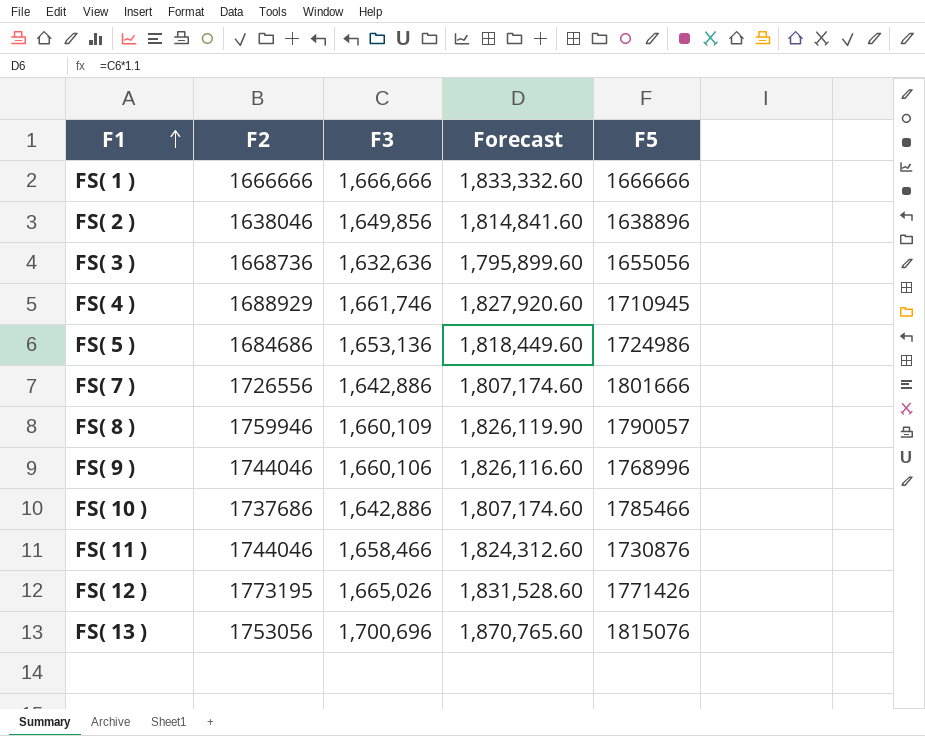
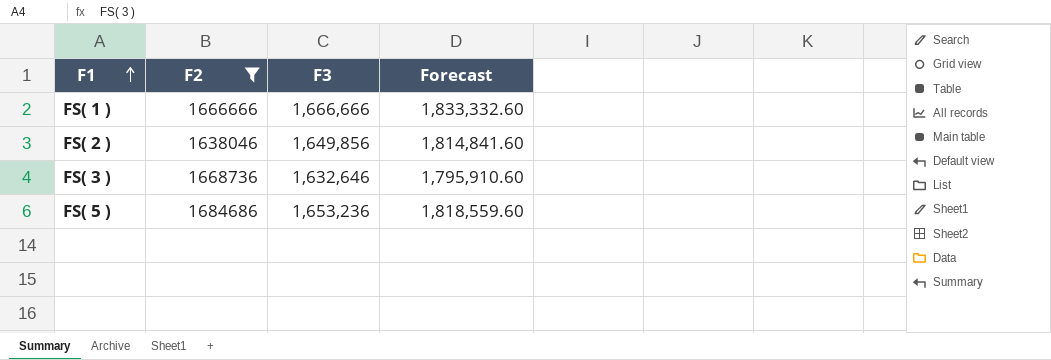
filter: none -> F2 <= 1684686
column F5 | position: 5 -> none
FS( 3 ) | F3: 1,632,636 -> 1,632,646
FS( 3 ) | Forecast: 1,795,899.60 -> 1,795,910.60
FS( 5 ) | F3: 1,653,136 -> 1,653,236
FS( 5 ) | Forecast: 1,818,449.60 -> 1,818,559.60

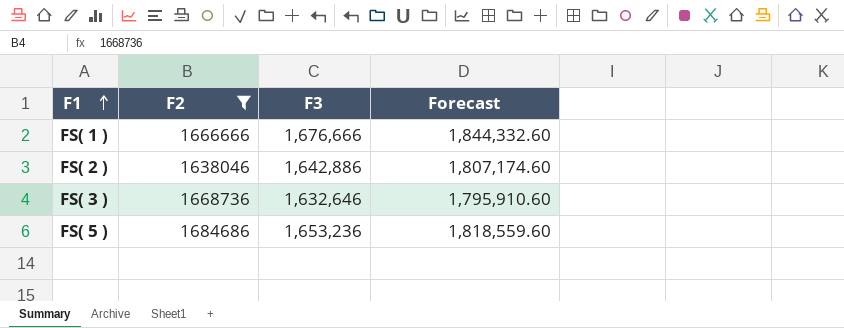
FS( 1 ) | F3: 1,666,666 -> 1,676,666
FS( 1 ) | Forecast: 1,833,332.60 -> 1,844,332.60
FS( 2 ) | F3: 1,649,856 -> 1,642,886
FS( 2 ) | Forecast: 1,814,841.60 -> 1,807,174.60

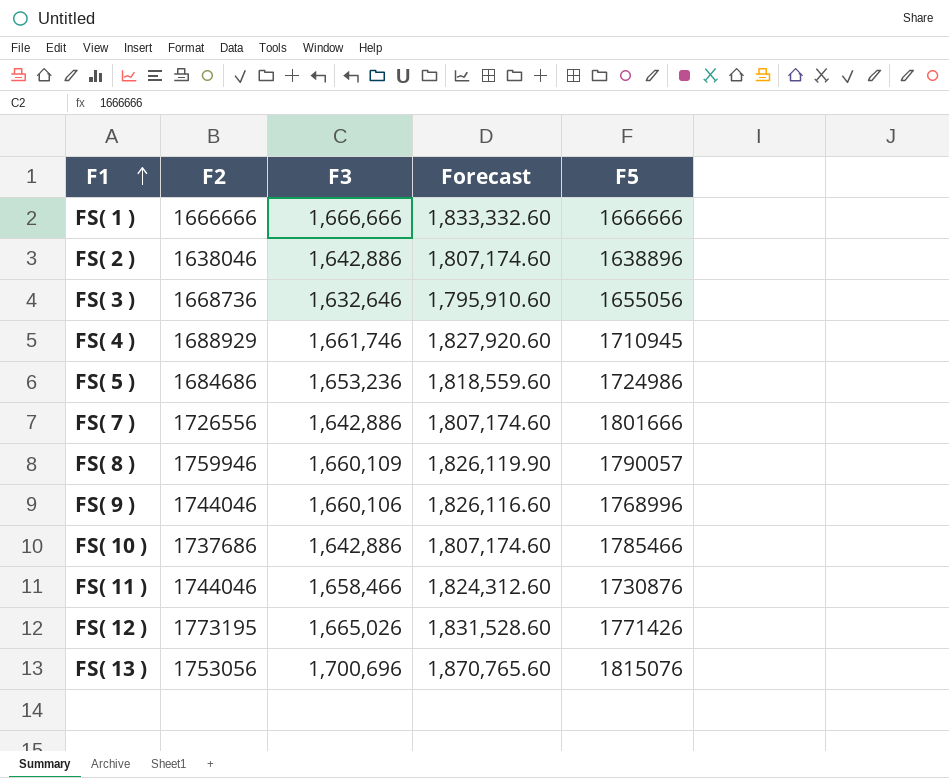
filter: F2 <= 1684686 -> none
column F5 | position: none -> 5
FS( 1 ) | F3: 1,676,666 -> 1,666,666
FS( 1 ) | Forecast: 1,844,332.60 -> 1,833,332.60

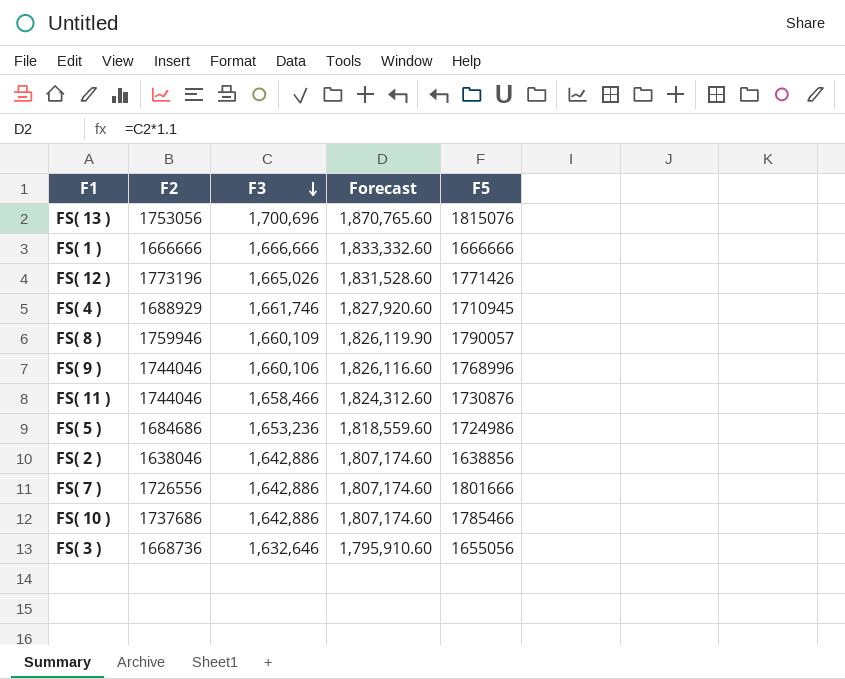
row order: F1 ascending -> F3 descending
FS( 12 ) | F2: 1773195 -> 1773196
FS( 2 ) | F5: 1638896 -> 1638856

